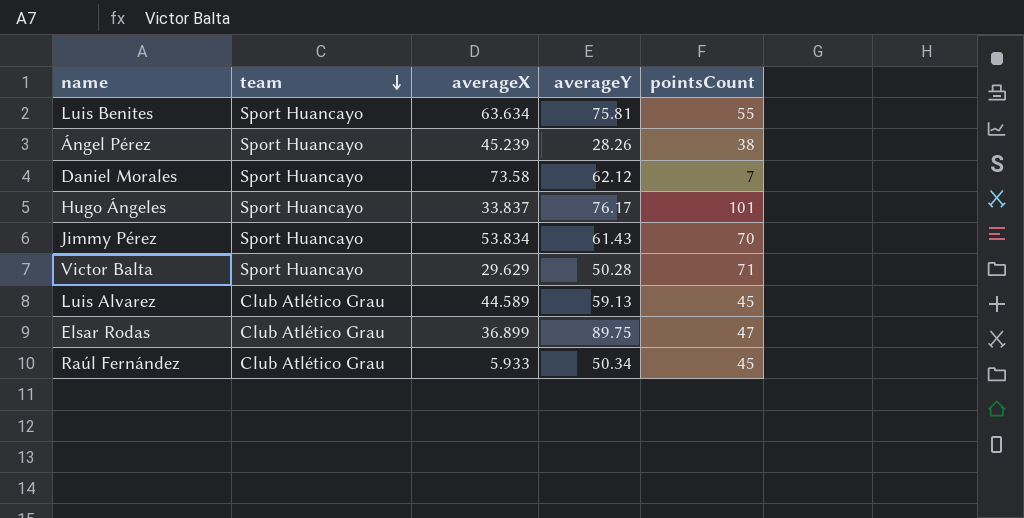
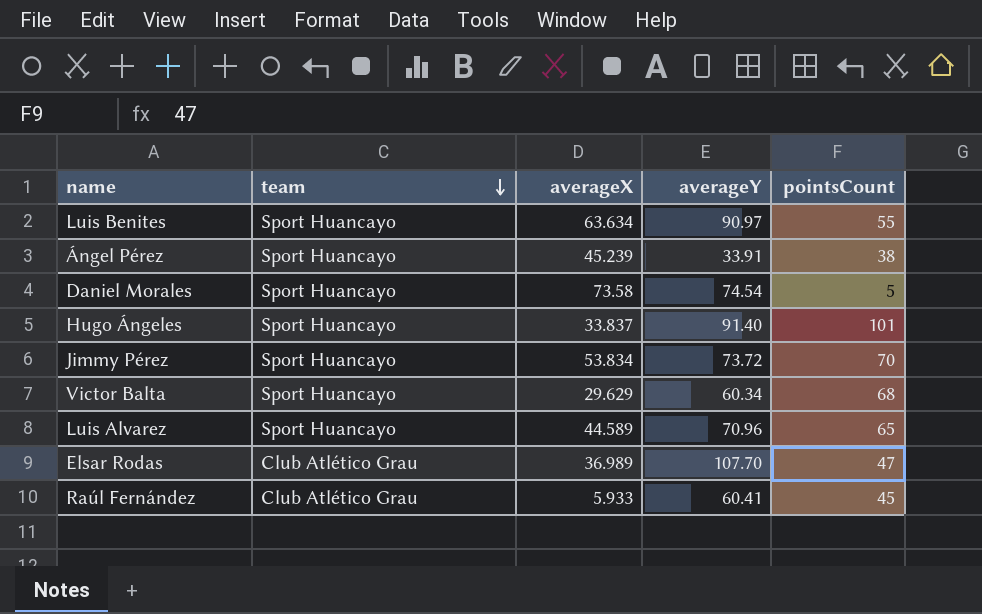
Luis Benites | averageY: 75.81 -> 90.97
Ángel Pérez | averageY: 28.26 -> 33.91
Daniel Morales | averageY: 62.12 -> 74.54
Daniel Morales | pointsCount: 7 -> 5
Hugo Ángeles | averageY: 76.17 -> 91.40
Jimmy Pérez | averageY: 61.43 -> 73.72
Victor Balta | averageY: 50.28 -> 60.34
Victor Balta | pointsCount: 71 -> 68
Luis Alvarez | team: Club Atlético Grau -> Sport Huancayo
Luis Alvarez | averageY: 59.13 -> 70.96
Luis Alvarez | pointsCount: 45 -> 65
Elsar Rodas | averageX: 36.899 -> 36.989
Elsar Rodas | averageY: 89.75 -> 107.70
Raúl Fernández | averageY: 50.34 -> 60.41

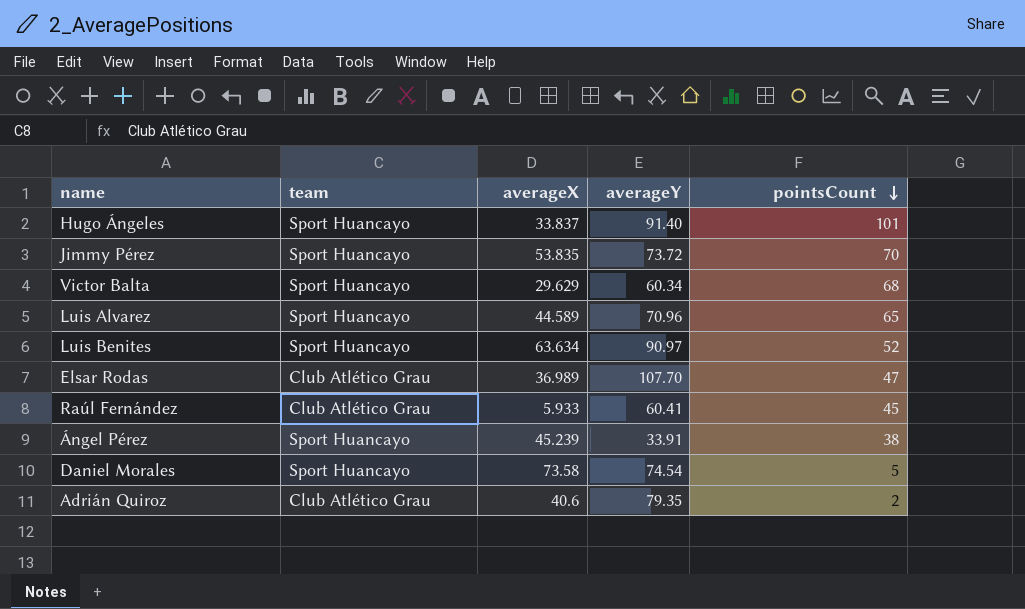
row order: team descending -> pointsCount descending
Jimmy Pérez | averageX: 53.834 -> 53.835
Luis Benites | pointsCount: 55 -> 52
row Adrián Quiroz: none -> Club Atlético Grau | 40.6 | 79.35 | 2

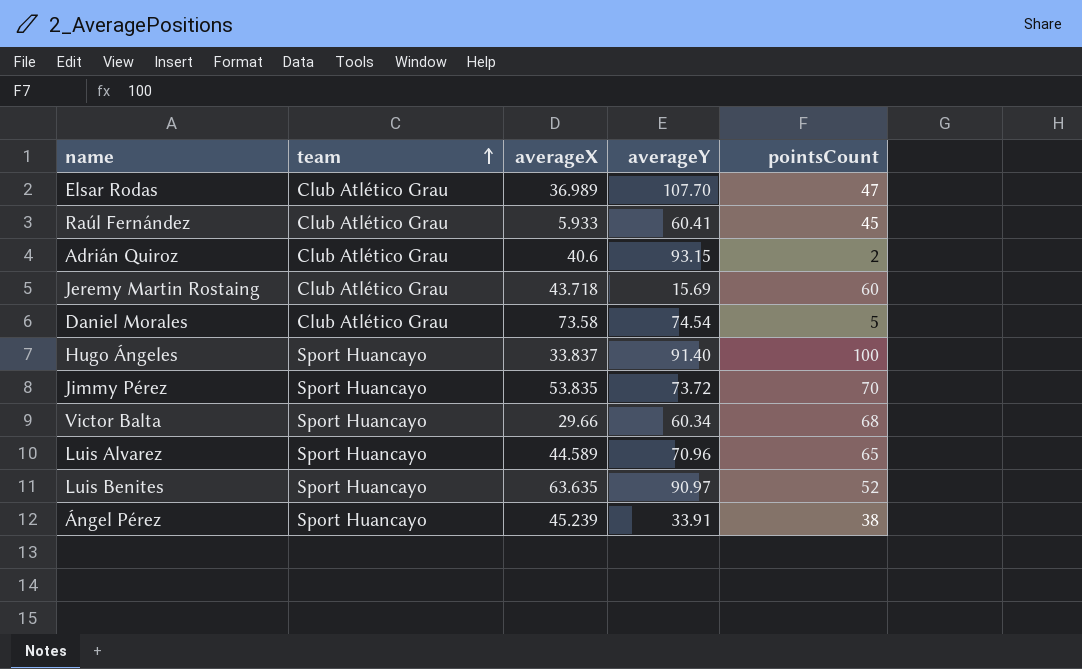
row order: pointsCount descending -> team ascending
Adrián Quiroz | averageY: 79.35 -> 93.15
row Jeremy Martin Rostaing: none -> Club Atlético Grau | 43.718 | 15.69 | 60
Daniel Morales | team: Sport Huancayo -> Club Atlético Grau
Hugo Ángeles | pointsCount: 101 -> 100
Victor Balta | averageX: 29.629 -> 29.66
Luis Benites | averageX: 63.634 -> 63.635

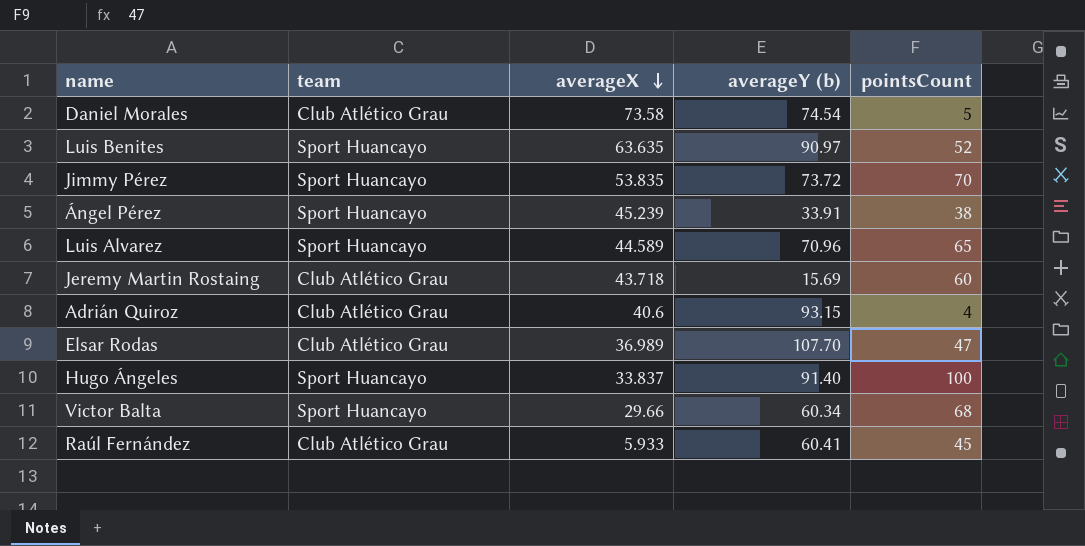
row order: team ascending -> averageX descending
column name: averageY -> averageY (b)
Adrián Quiroz | pointsCount: 2 -> 4

